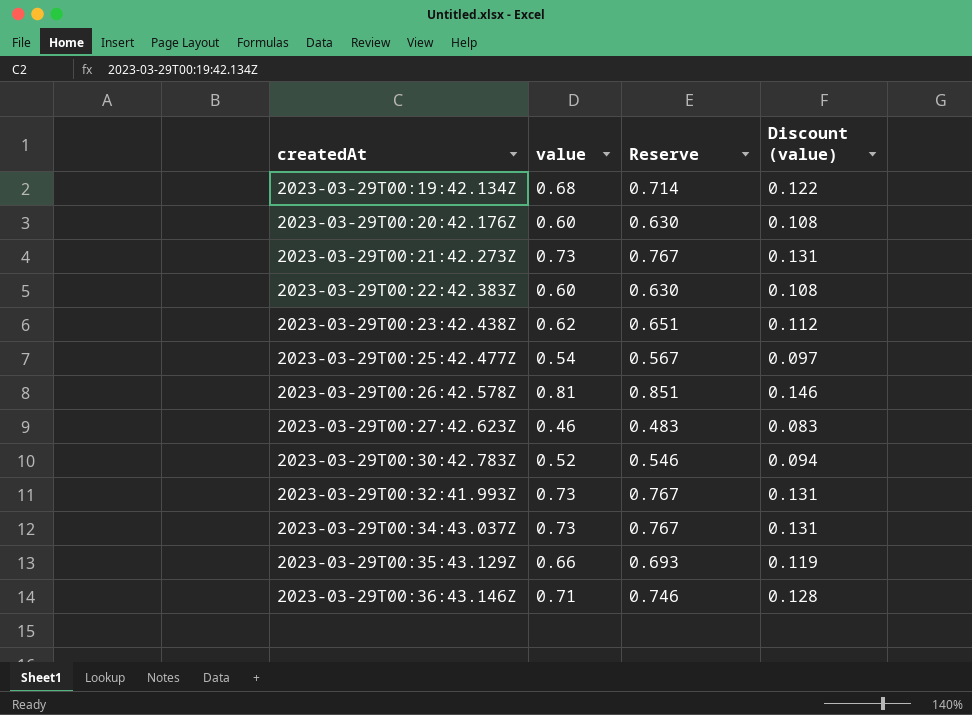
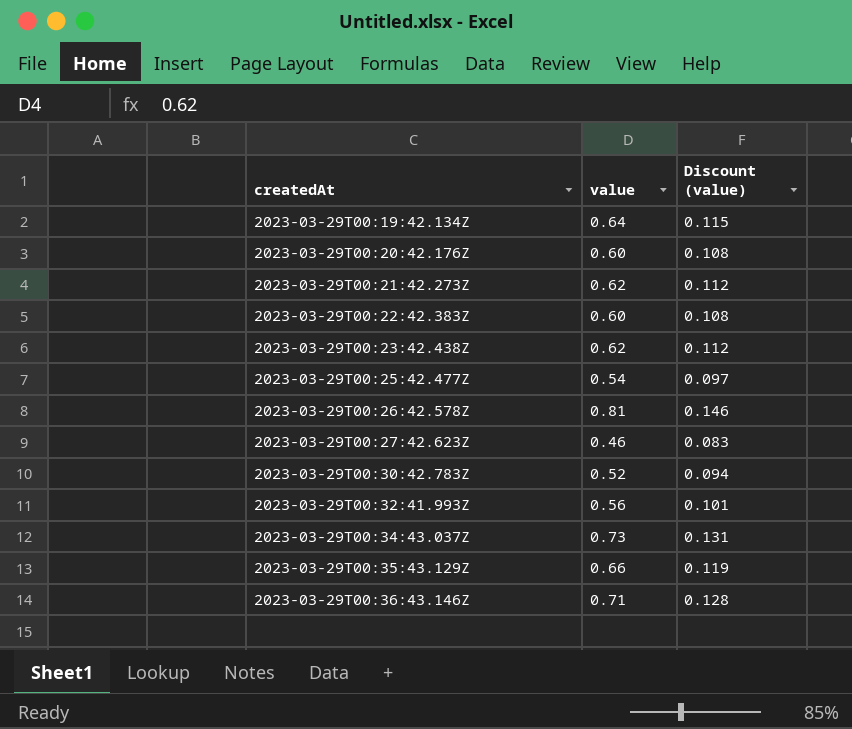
column Reserve | formula: [value] * 1.05 -> none
2023-03-29T00:19:42.134Z | value: 0.68 -> 0.64
2023-03-29T00:19:42.134Z | Discount (value): 0.122 -> 0.115
2023-03-29T00:21:42.273Z | value: 0.73 -> 0.62
2023-03-29T00:21:42.273Z | Discount (value): 0.131 -> 0.112
2023-03-29T00:32:41.993Z | value: 0.73 -> 0.56
2023-03-29T00:32:41.993Z | Discount (value): 0.131 -> 0.101

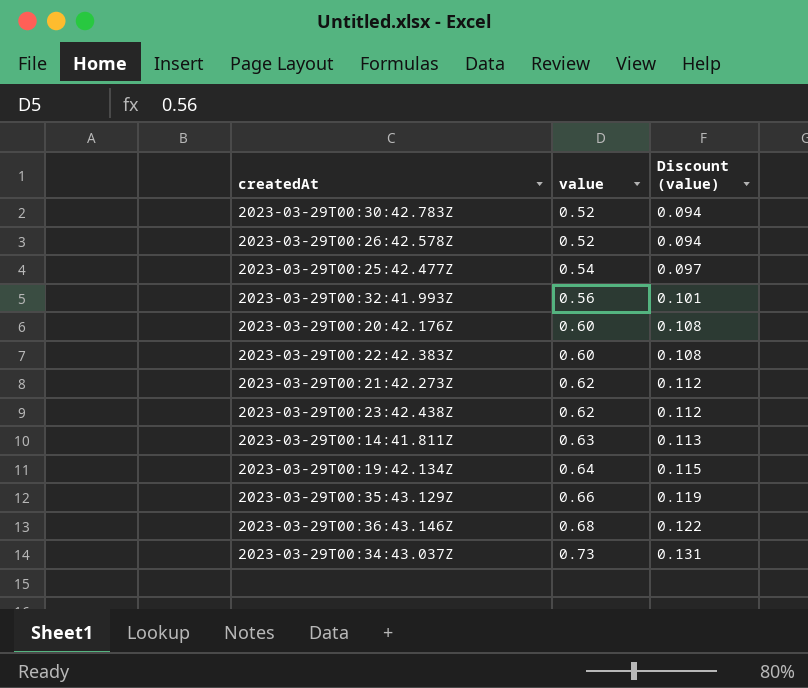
row order: createdAt ascending -> value ascending
row 2023-03-29T00:27:42.623Z: 0.46 | 0.083 -> none
2023-03-29T00:26:42.578Z | value: 0.81 -> 0.52
2023-03-29T00:26:42.578Z | Discount (value): 0.146 -> 0.094
row 2023-03-29T00:14:41.811Z: none -> 0.63 | 0.113
2023-03-29T00:36:43.146Z | value: 0.71 -> 0.68
2023-03-29T00:36:43.146Z | Discount (value): 0.128 -> 0.122

